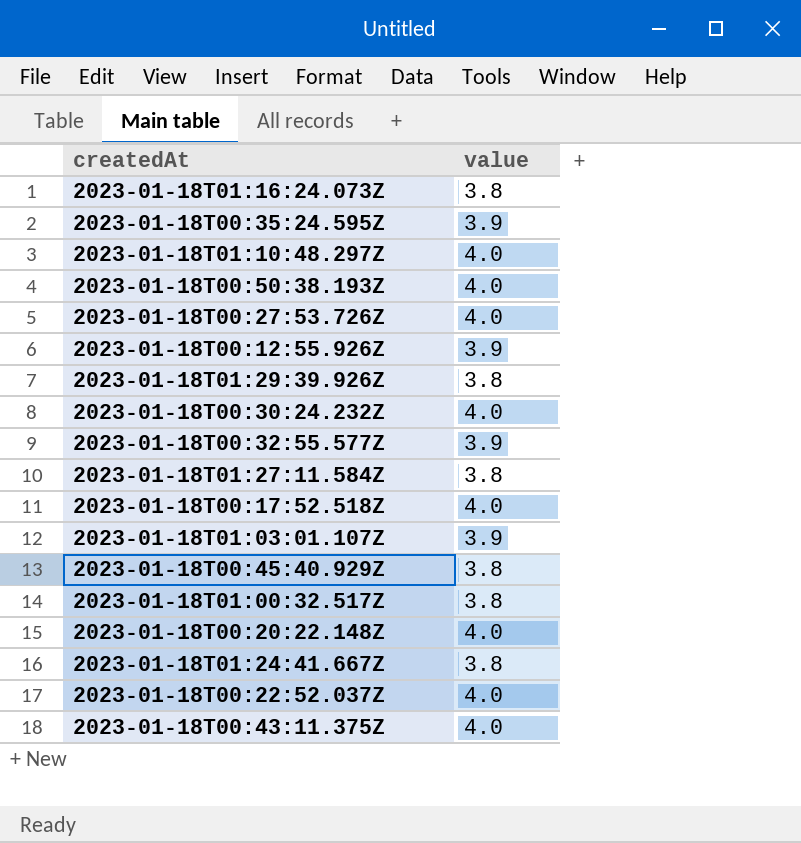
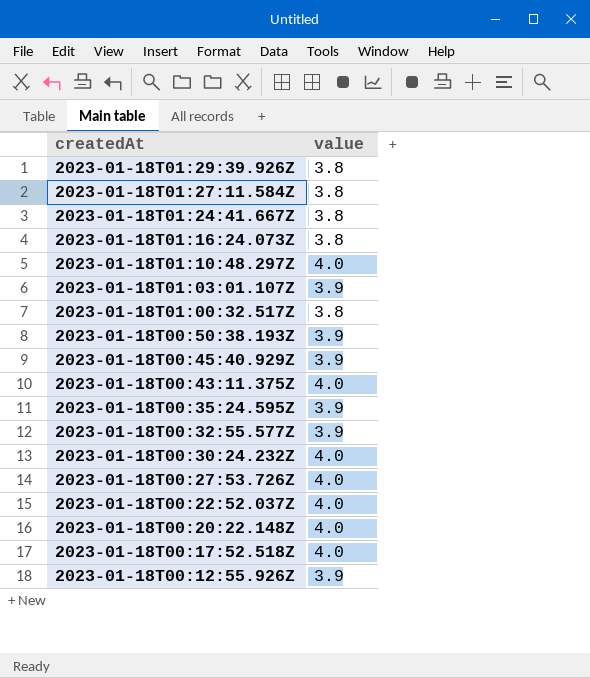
row order: none -> createdAt descending
2023-01-18T00:50:38.193Z | value: 4.0 -> 3.9
2023-01-18T00:45:40.929Z | value: 3.8 -> 3.9

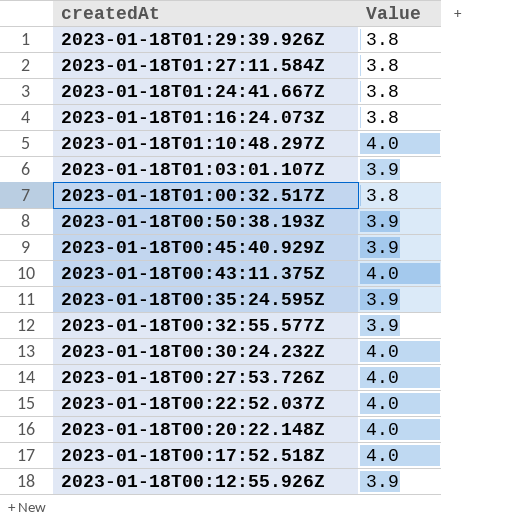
column name: value -> Value

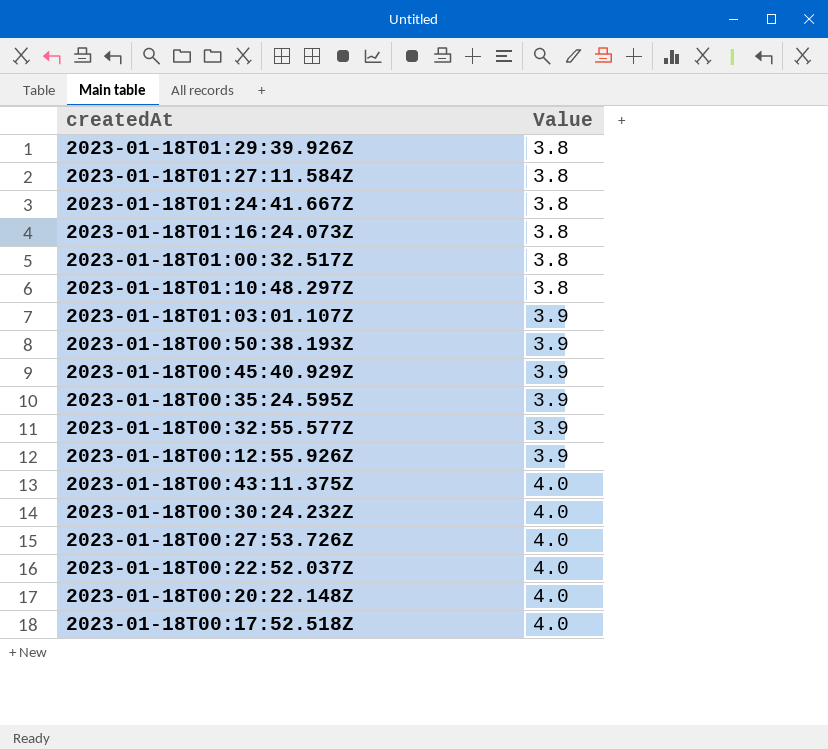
row order: createdAt descending -> Value ascending
2023-01-18T01:10:48.297Z | Value: 4.0 -> 3.8

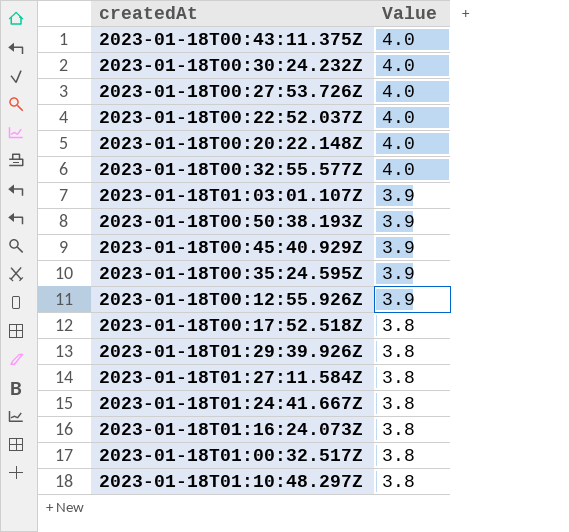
row order: Value ascending -> Value descending
2023-01-18T00:32:55.577Z | Value: 3.9 -> 4.0
2023-01-18T00:17:52.518Z | Value: 4.0 -> 3.8

